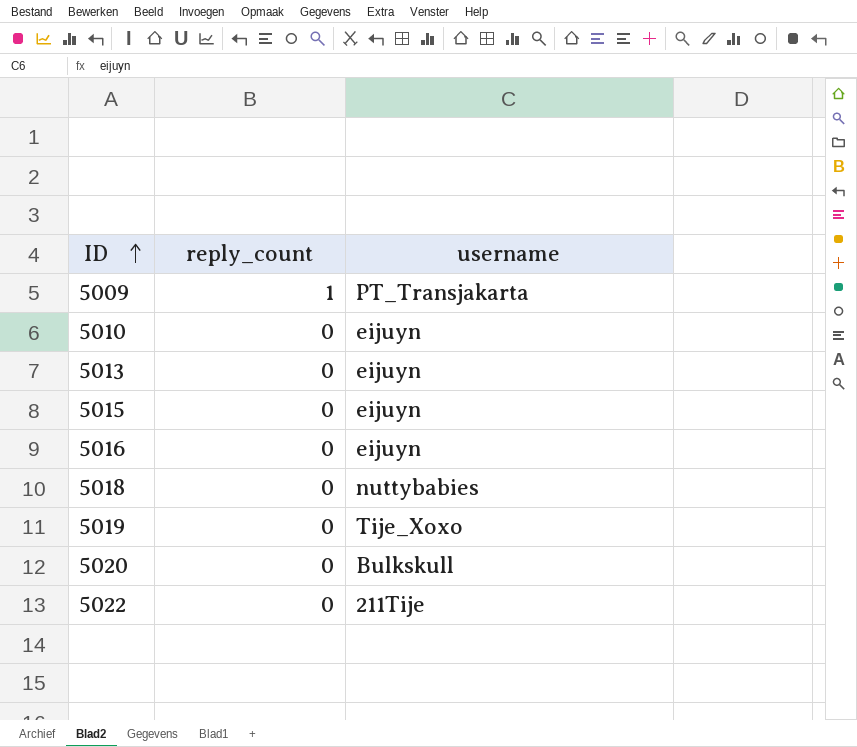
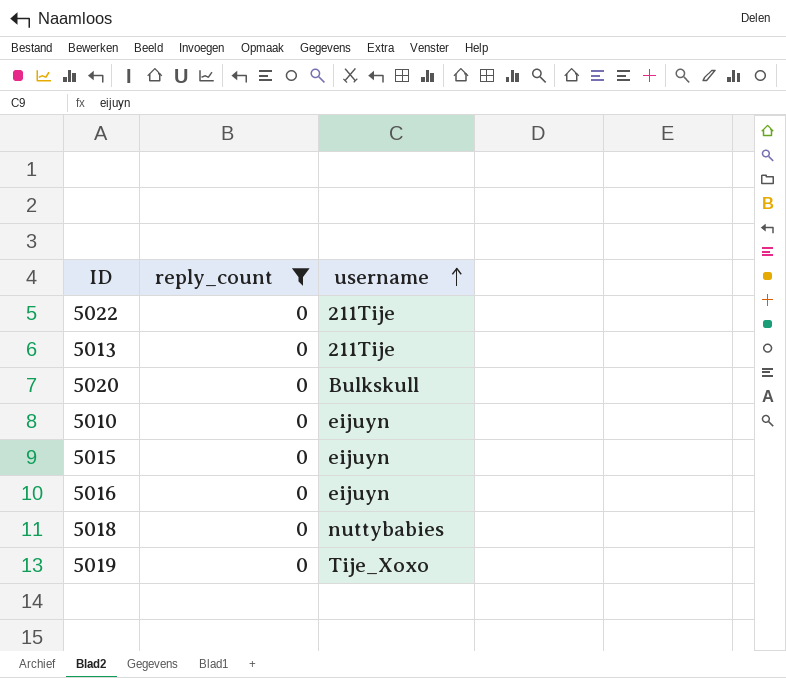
filter: none -> reply_count = 0
row order: ID ascending -> username ascending
5013 | username: eijuyn -> 211Tije

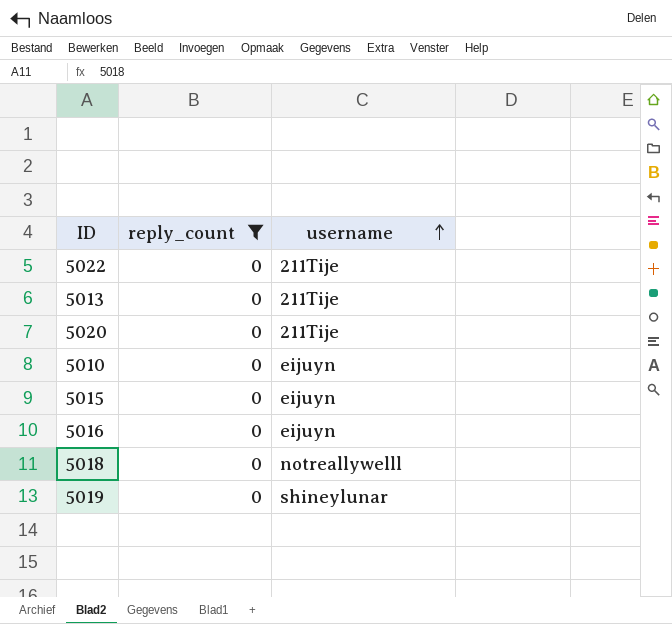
5020 | username: Bulkskull -> 211Tije
5018 | username: nuttybabies -> notreallywelll
5019 | username: Tije_Xoxo -> shineylunar

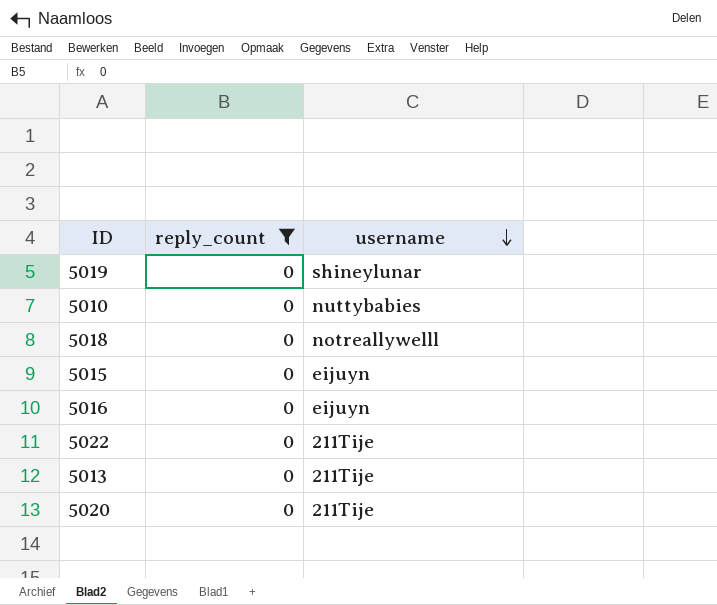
row order: username ascending -> username descending
5010 | username: eijuyn -> nuttybabies

